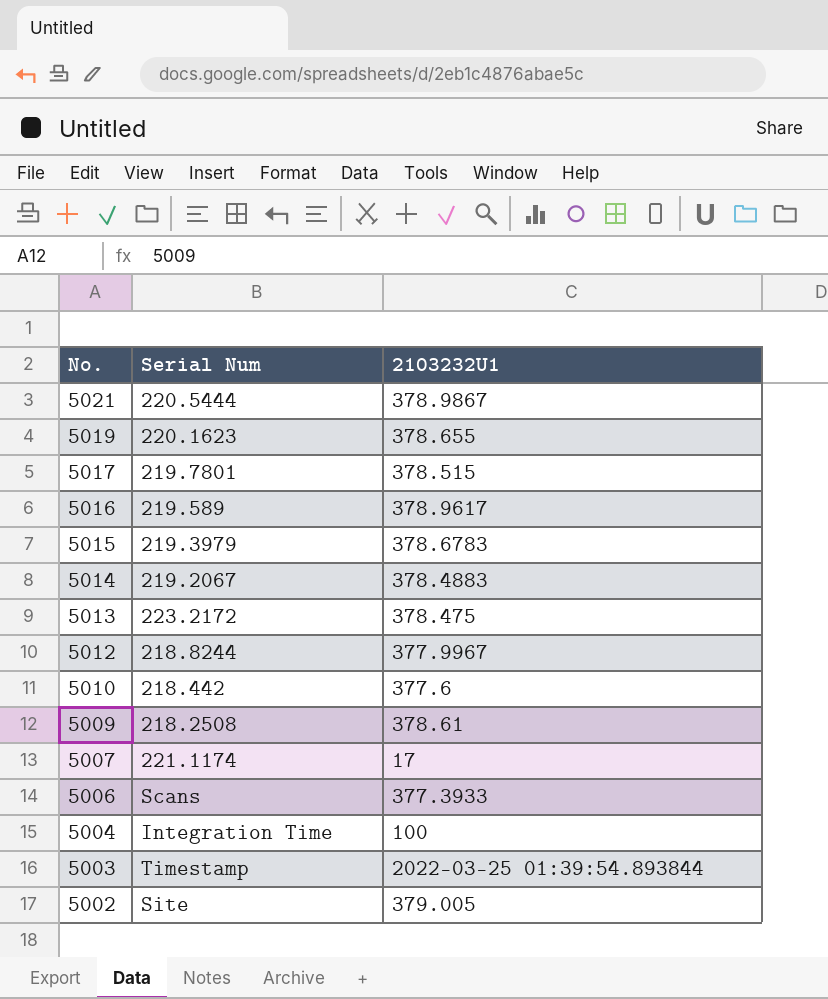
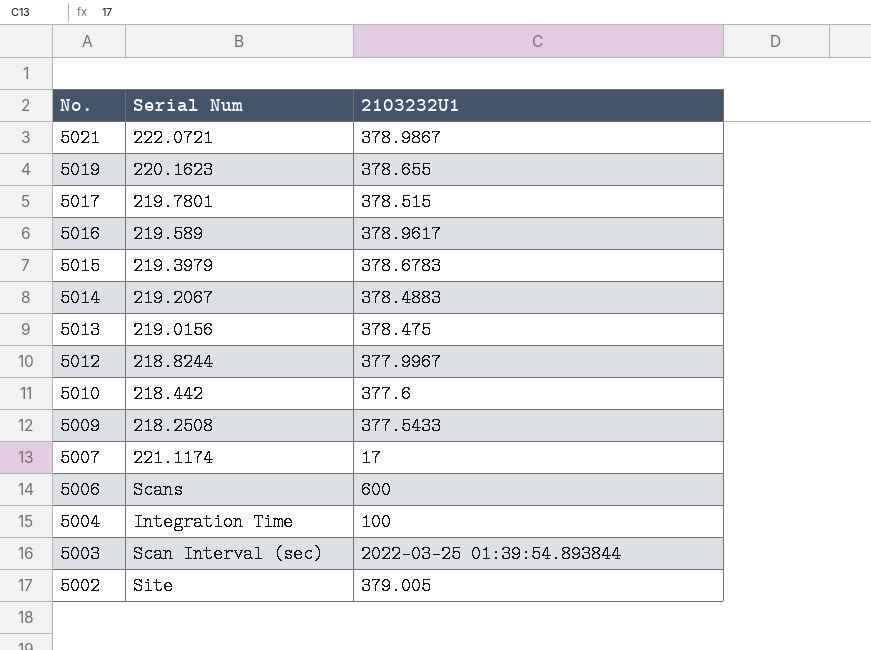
5021 | Serial Num: 220.5444 -> 222.0721
5013 | Serial Num: 223.2172 -> 219.0156
5009 | 2103232U1: 378.61 -> 377.5433
5006 | 2103232U1: 377.3933 -> 600
5003 | Serial Num: Timestamp -> Scan Interval (sec)

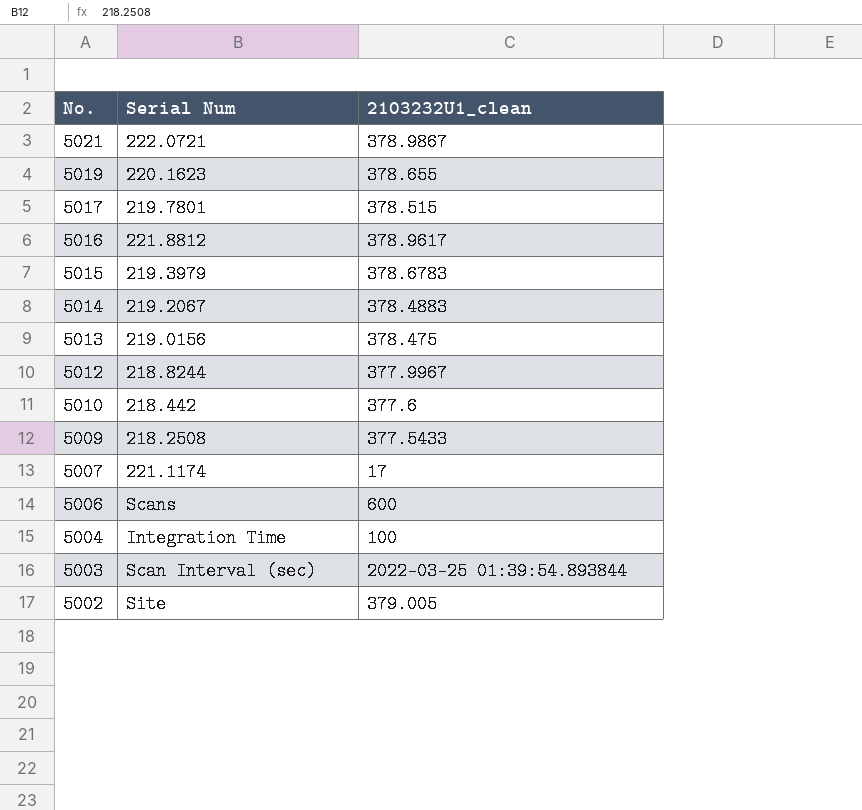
column name: 2103232U1 -> 2103232U1_clean
5016 | Serial Num: 219.589 -> 221.8812

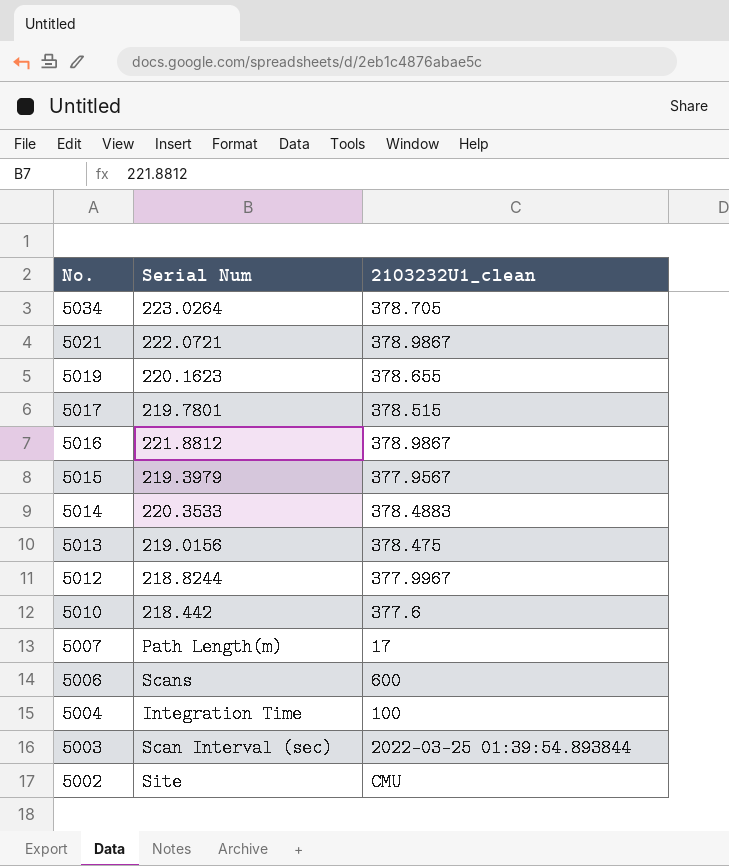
row 5009: 218.2508 | 377.5433 -> none
row 5034: none -> 223.0264 | 378.705
5016 | 2103232U1_clean: 378.9617 -> 378.9867
5015 | 2103232U1_clean: 378.6783 -> 377.9567
5014 | Serial Num: 219.2067 -> 220.3533
5007 | Serial Num: 221.1174 -> Path Length(m)
5002 | 2103232U1_clean: 379.005 -> CMU

